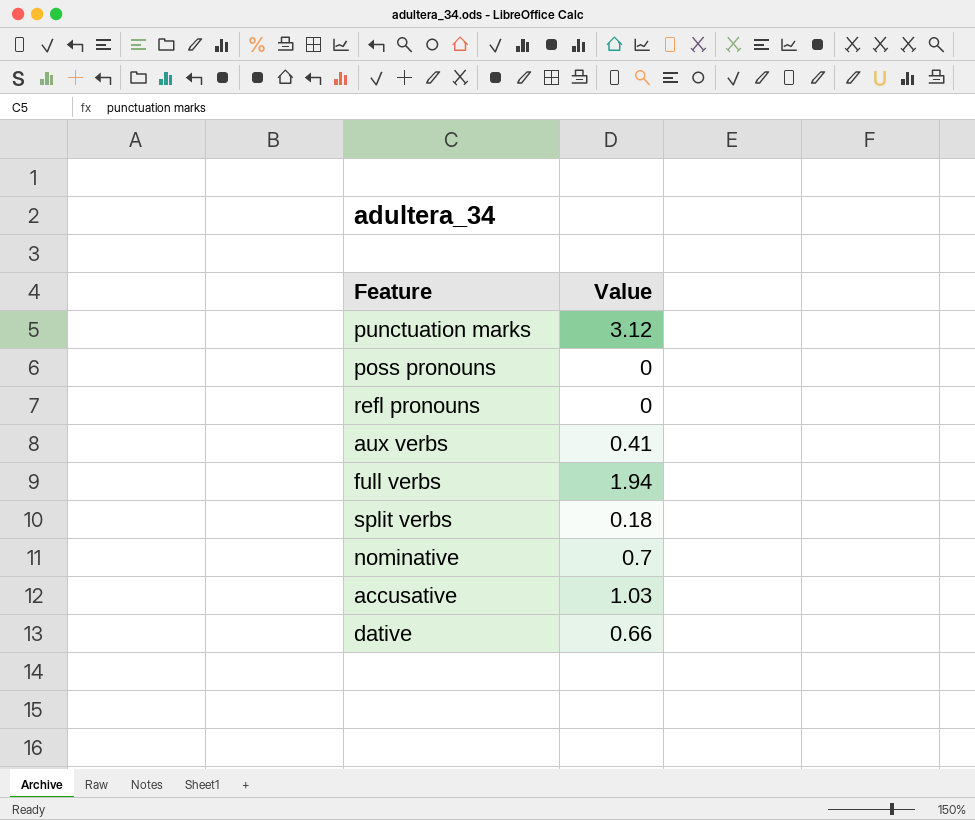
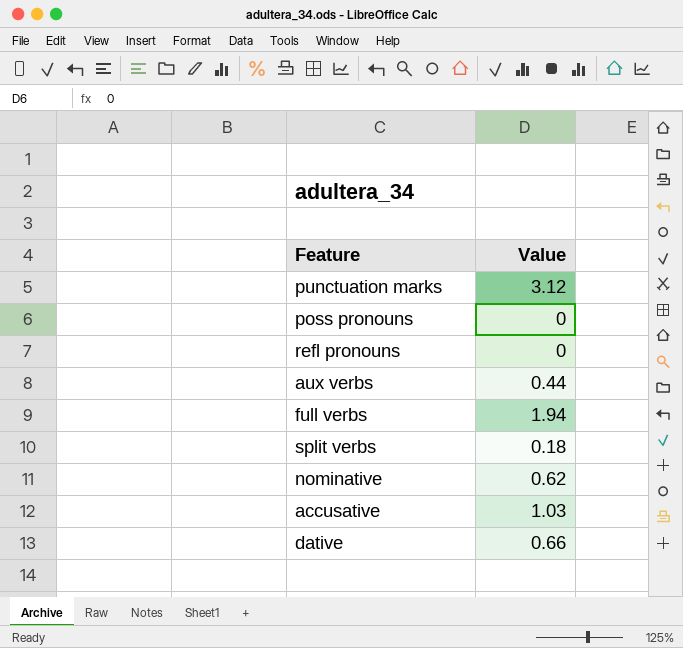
aux verbs | Value: 0.41 -> 0.44
nominative | Value: 0.7 -> 0.62

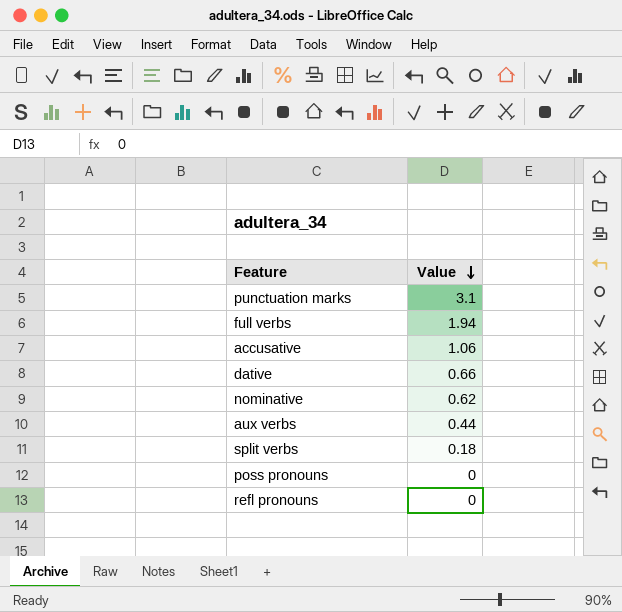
row order: none -> Value descending
punctuation marks | Value: 3.12 -> 3.1
accusative | Value: 1.03 -> 1.06

